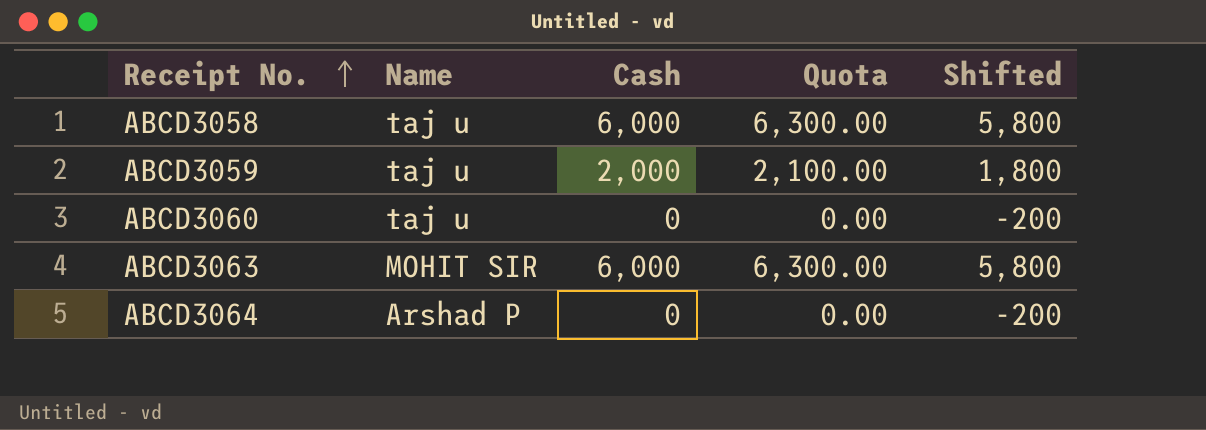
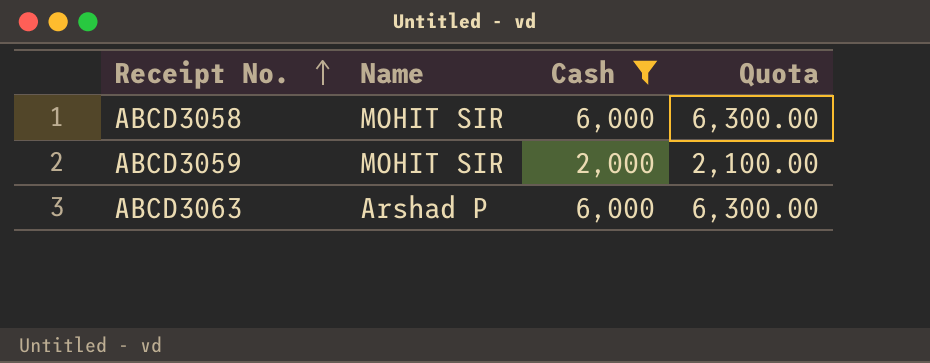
filter: none -> Cash != 0
column Shifted | formula: [Cash] - 200 -> none
ABCD3058 | Name: taj u -> MOHIT SIR
ABCD3059 | Name: taj u -> MOHIT SIR
ABCD3063 | Name: MOHIT SIR -> Arshad P

